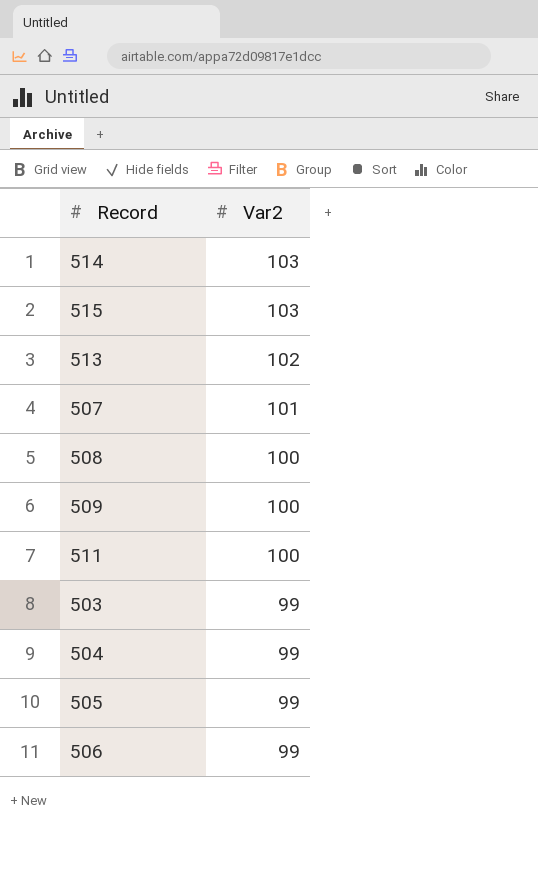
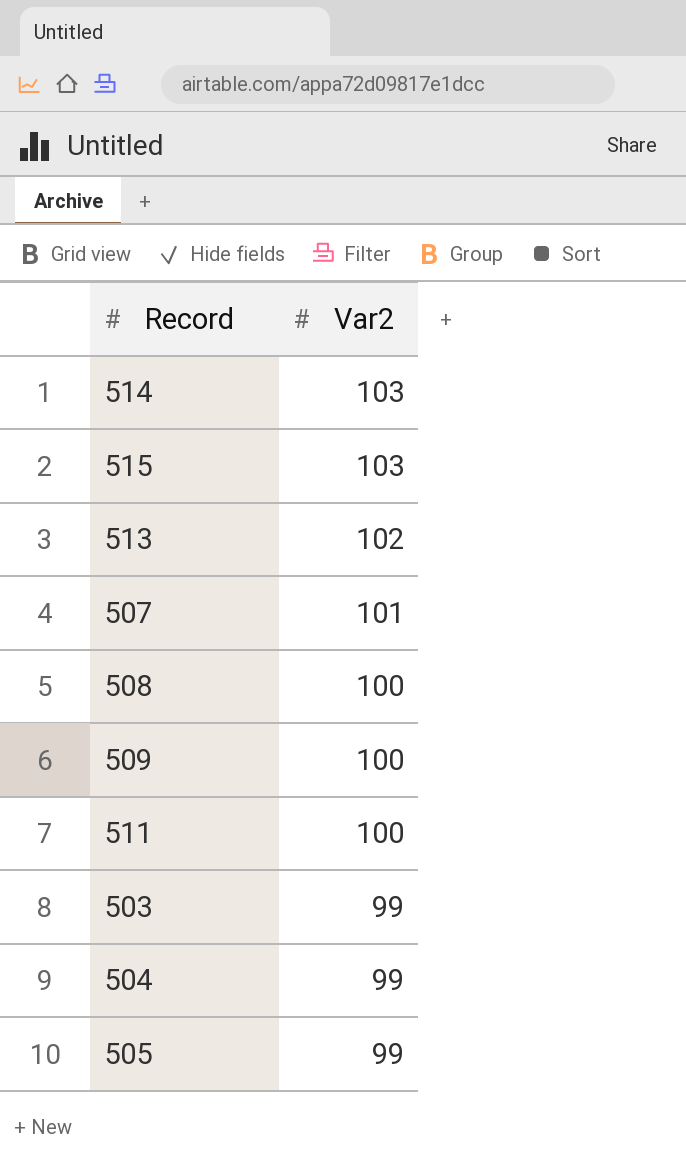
row 506: 99 -> none

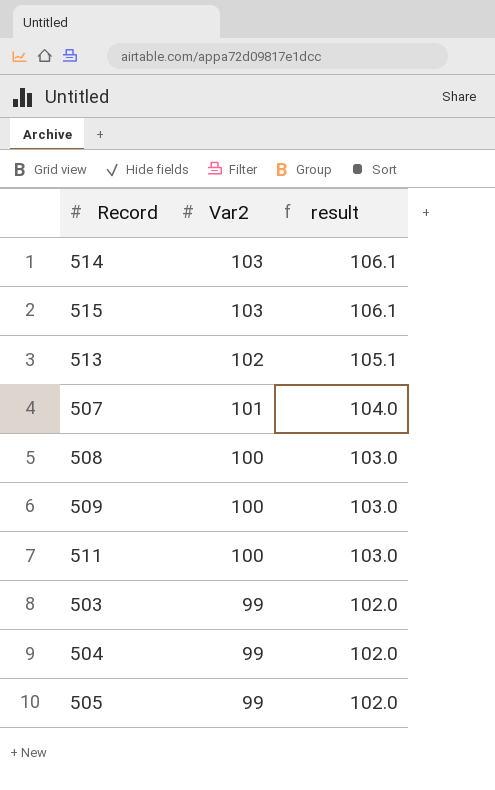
column result | formula: none -> [Var2] * 1.03

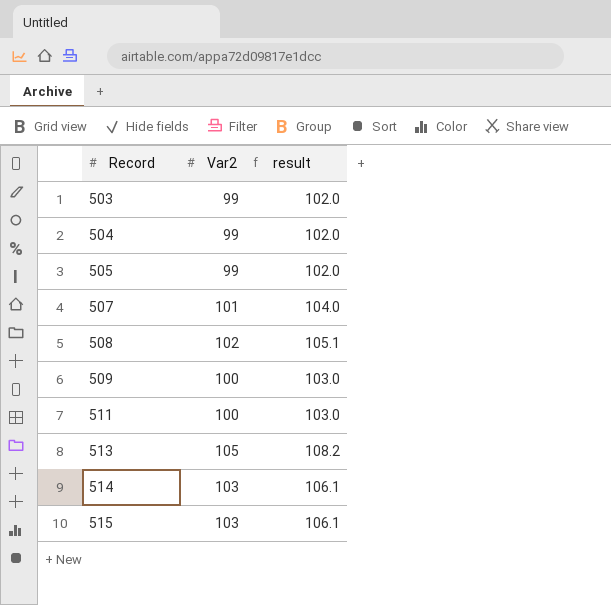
row order: Var2 descending -> Record ascending
508 | Var2: 100 -> 102
508 | result: 103.0 -> 105.1
513 | Var2: 102 -> 105
513 | result: 105.1 -> 108.2

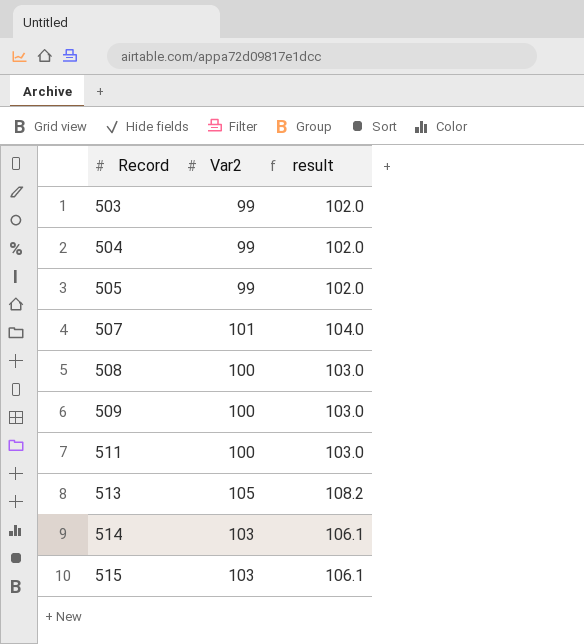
508 | Var2: 102 -> 100
508 | result: 105.1 -> 103.0

